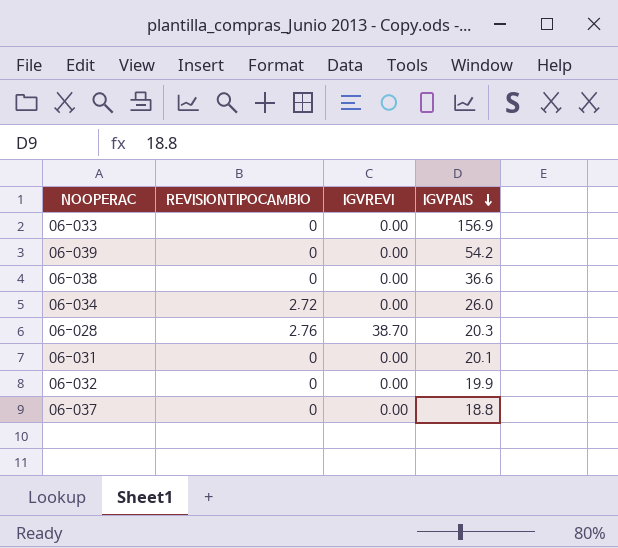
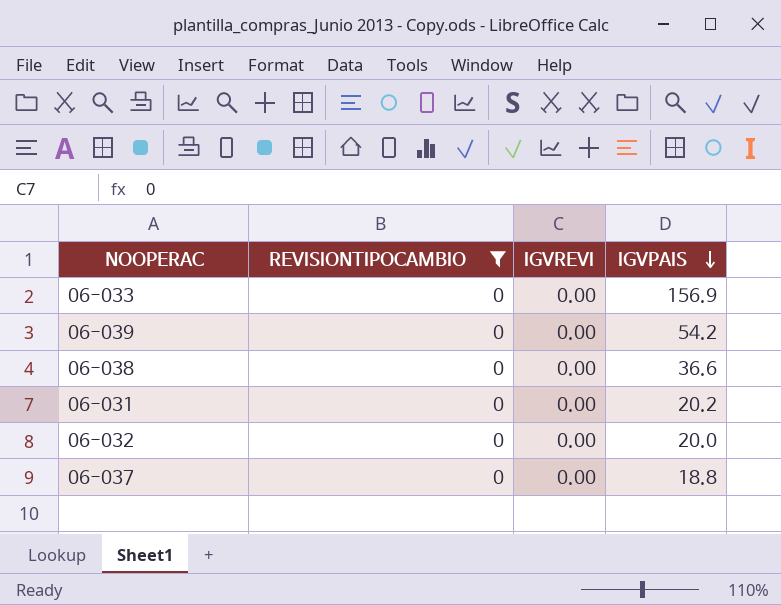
filter: none -> REVISIONTIPOCAMBIO = 0
06-031 | IGVPAIS: 20.1 -> 20.2
06-032 | IGVPAIS: 19.9 -> 20.0

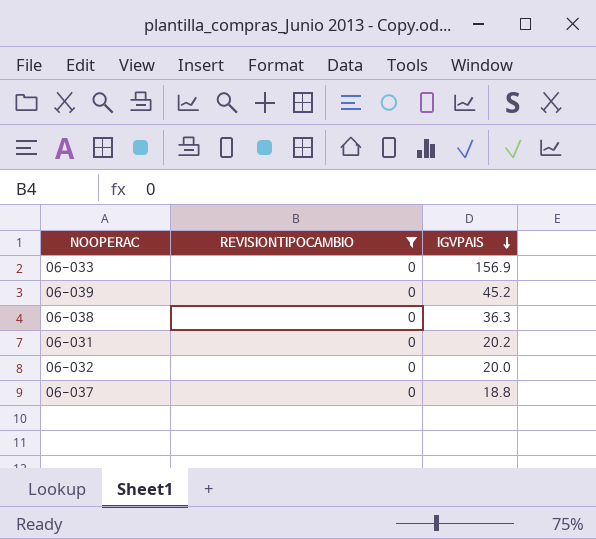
column IGVREVI | position: 3 -> none
06-039 | IGVPAIS: 54.2 -> 45.2
06-038 | IGVPAIS: 36.6 -> 36.3

